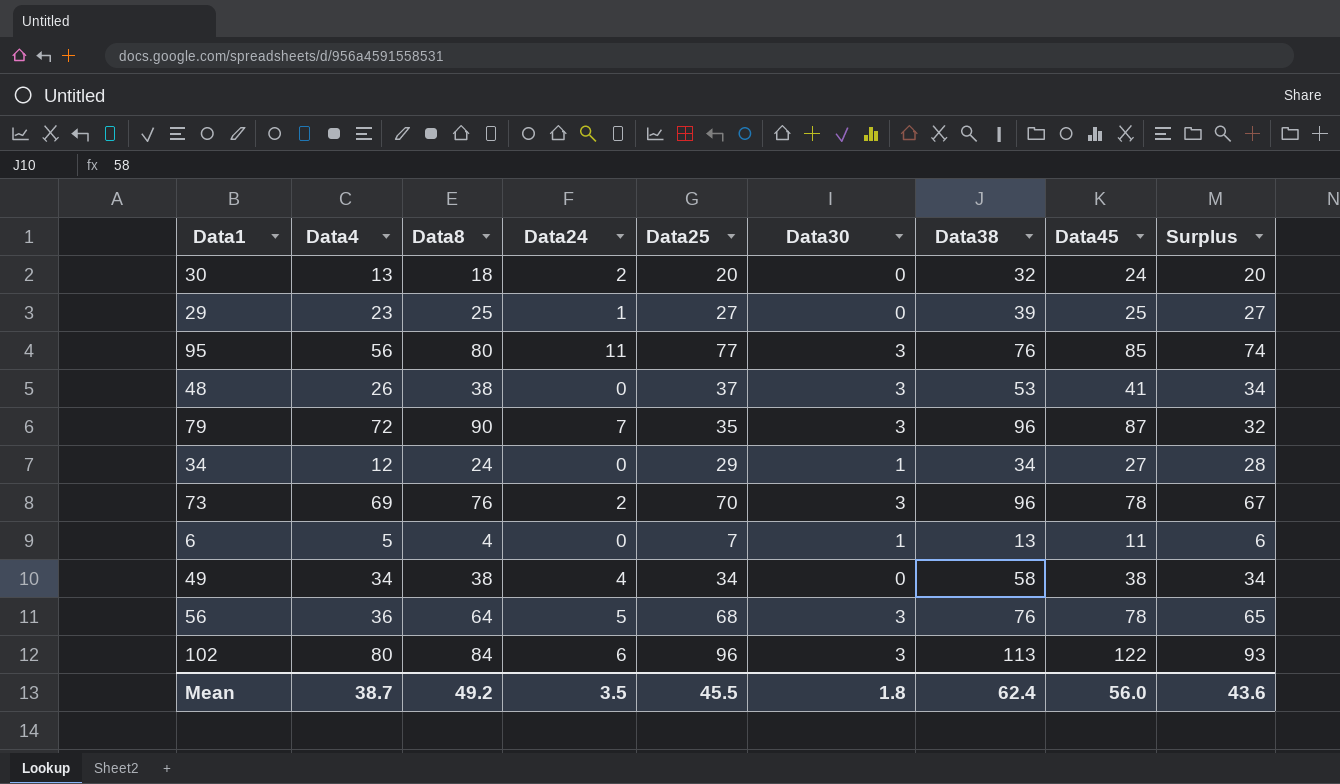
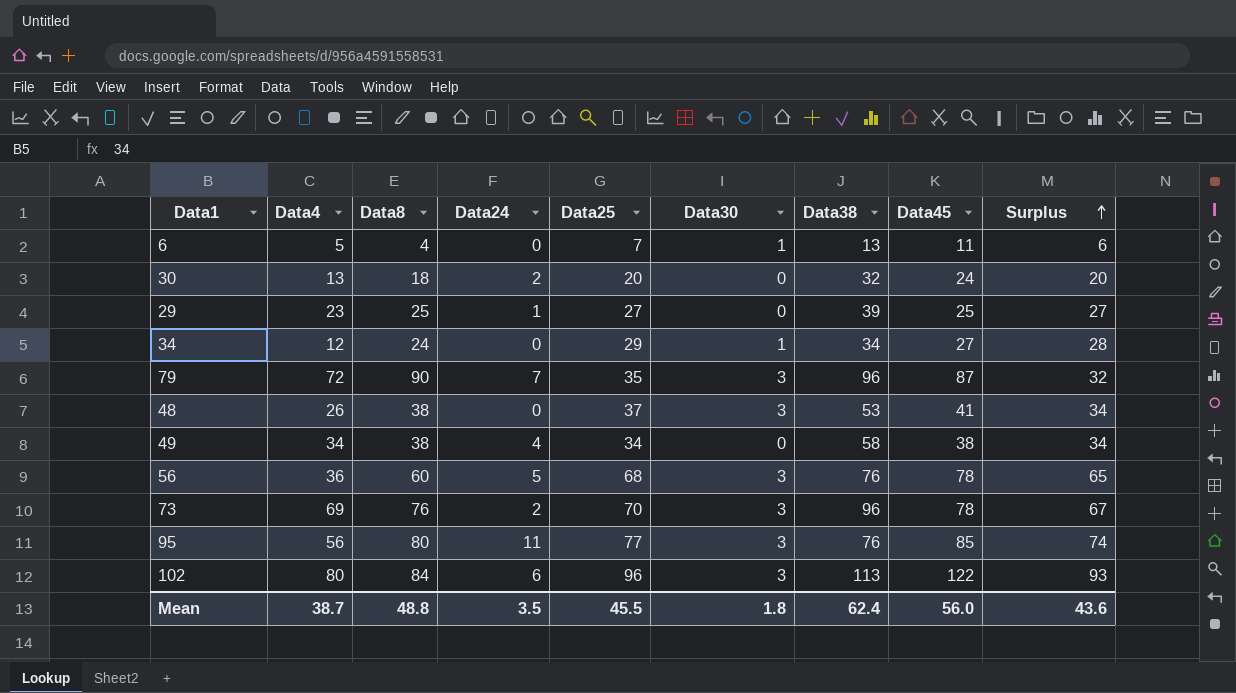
row order: none -> Surplus ascending
56 | Data8: 64 -> 60
Mean | Data8: 49.2 -> 48.8

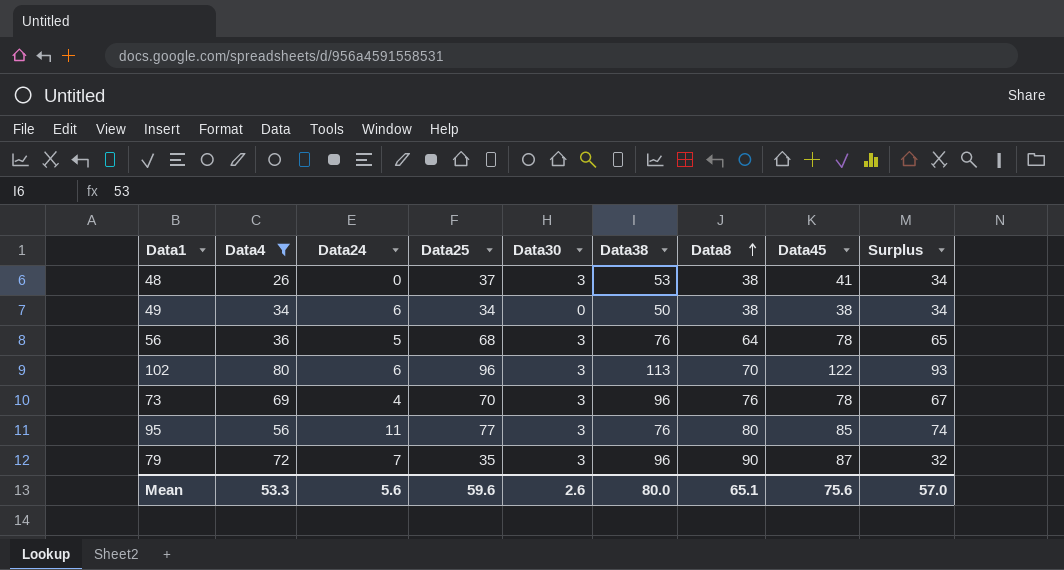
filter: none -> Data4 >= 26
row order: Surplus ascending -> Data8 ascending
column Data8 | position: 3 -> 7
49 | Data24: 4 -> 6
49 | Data38: 58 -> 50
56 | Data8: 60 -> 64
102 | Data8: 84 -> 70
73 | Data24: 2 -> 4
Mean | Data4: 38.7 -> 53.3
Mean | Data24: 3.5 -> 5.6
Mean | Data25: 45.5 -> 59.6
Mean | Data30: 1.8 -> 2.6
Mean | Data38: 62.4 -> 80.0
Mean | Data8: 48.8 -> 65.1
Mean | Data45: 56.0 -> 75.6
Mean | Surplus: 43.6 -> 57.0

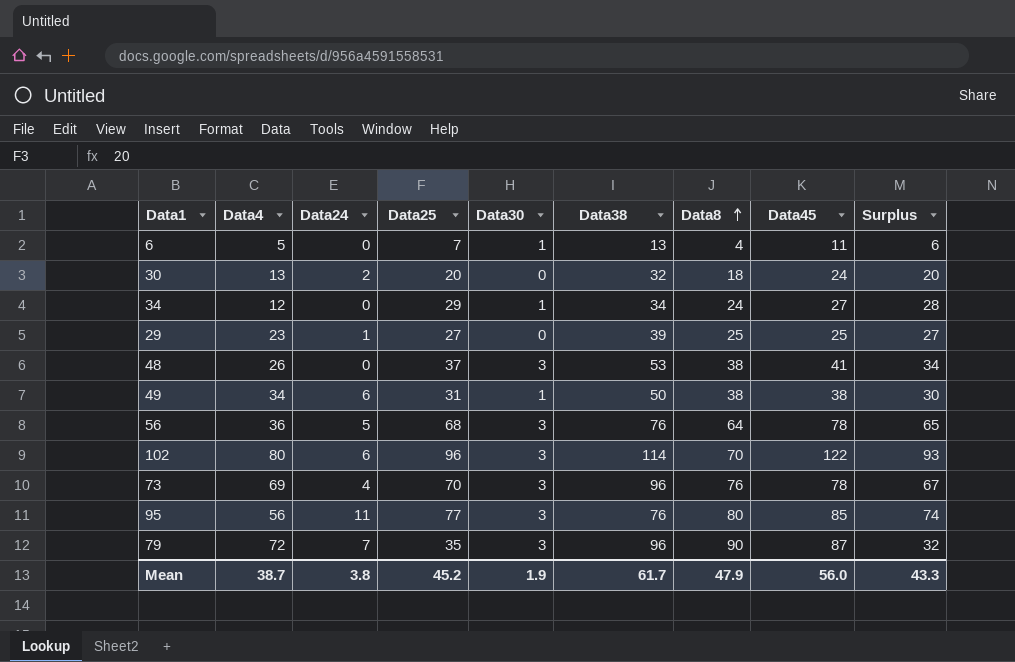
filter: Data4 >= 26 -> none
49 | Data25: 34 -> 31
49 | Data30: 0 -> 1
49 | Surplus: 34 -> 30
102 | Data38: 113 -> 114
Mean | Data4: 53.3 -> 38.7
Mean | Data24: 5.6 -> 3.8
Mean | Data25: 59.6 -> 45.2
Mean | Data30: 2.6 -> 1.9
Mean | Data38: 80.0 -> 61.7
Mean | Data8: 65.1 -> 47.9
Mean | Data45: 75.6 -> 56.0
Mean | Surplus: 57.0 -> 43.3

